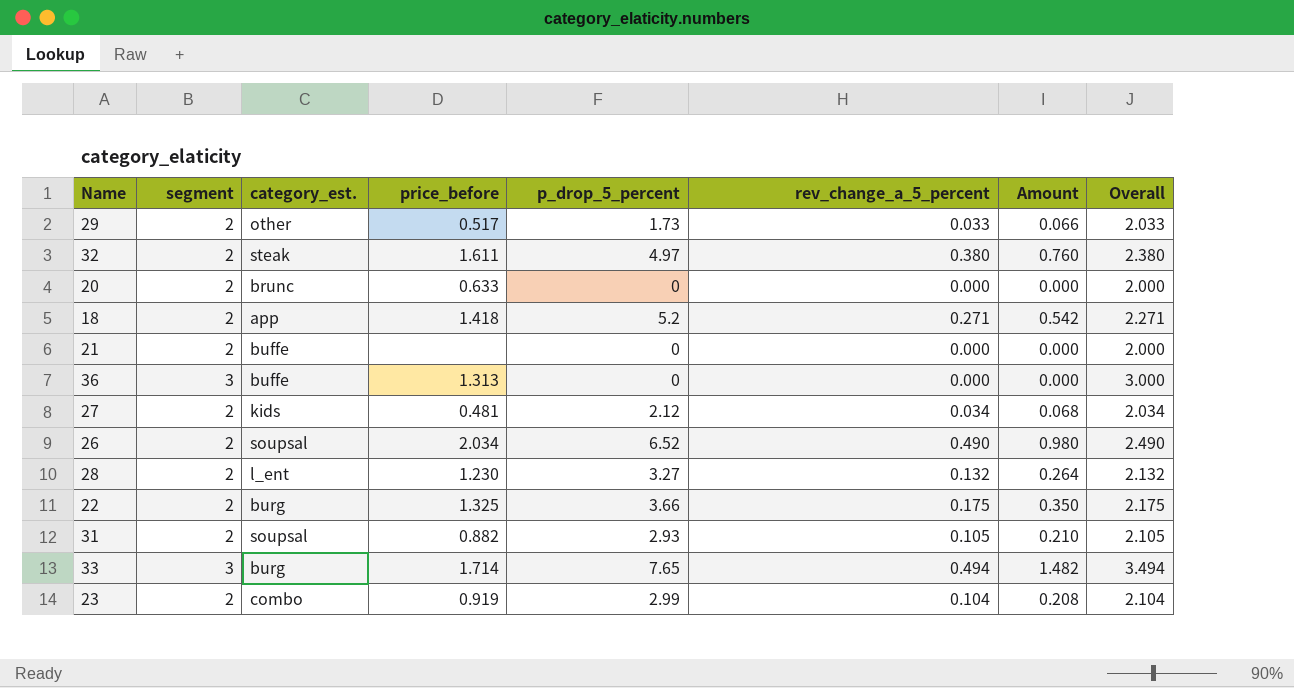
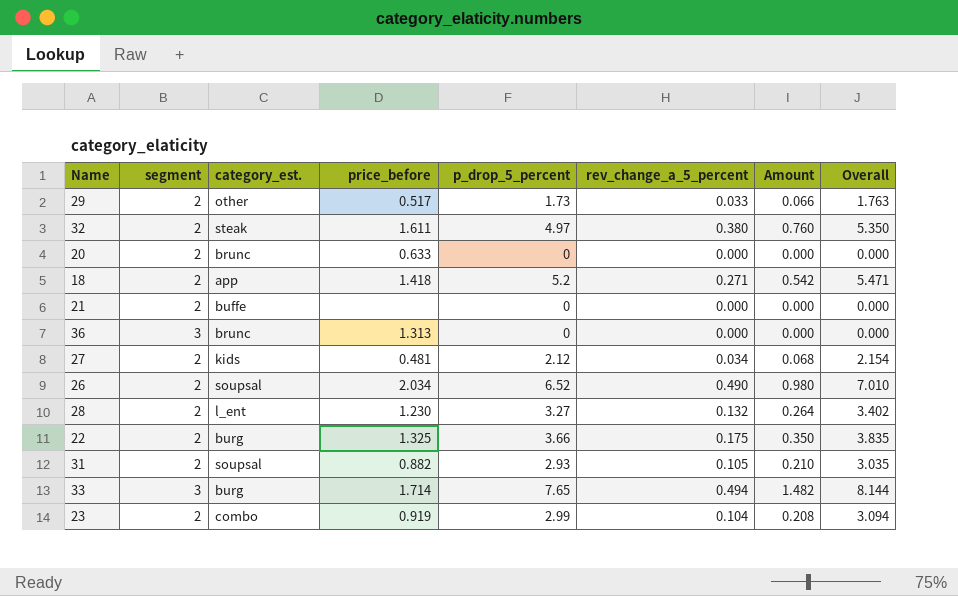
column Overall | formula: [segment] + [rev_change_a_5_percent] -> [p_drop_5_percent] + [rev_change_a_5_percent]
36 | category_est.: buffe -> brunc

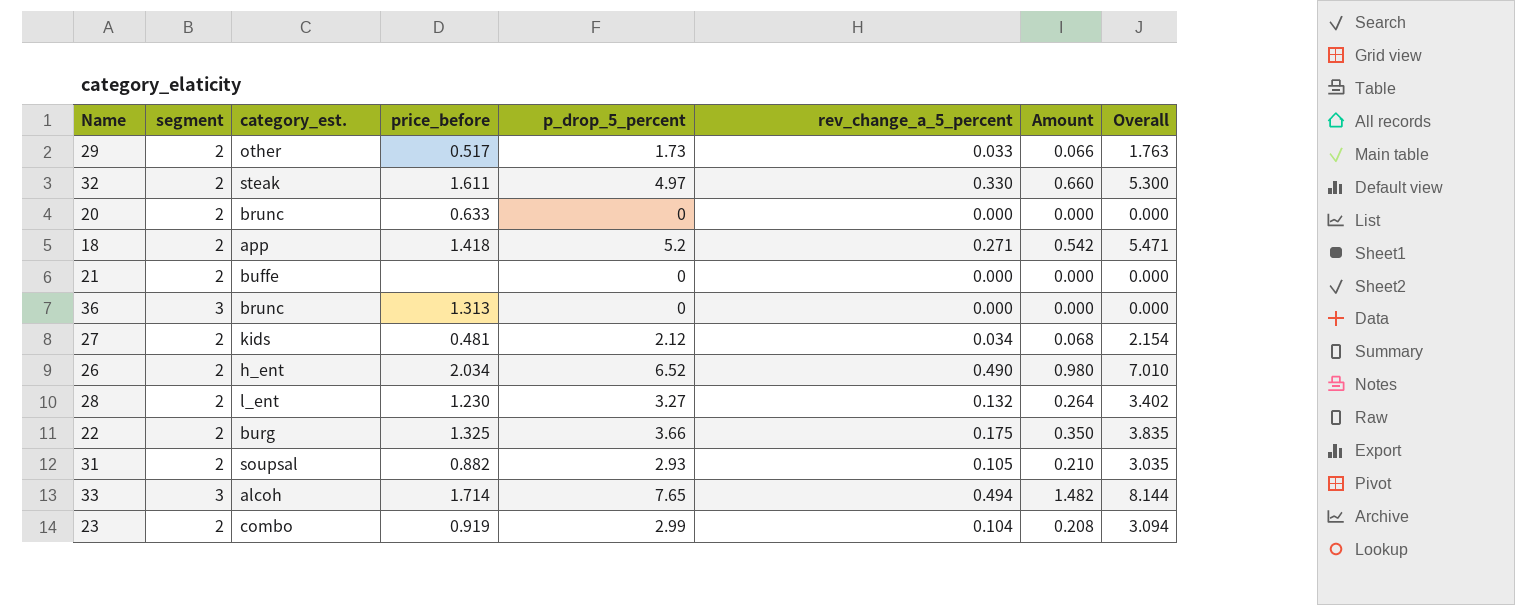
32 | rev_change_a_5_percent: 0.380 -> 0.330
32 | Amount: 0.760 -> 0.660
32 | Overall: 5.350 -> 5.300
26 | category_est.: soupsal -> h_ent
33 | category_est.: burg -> alcoh

